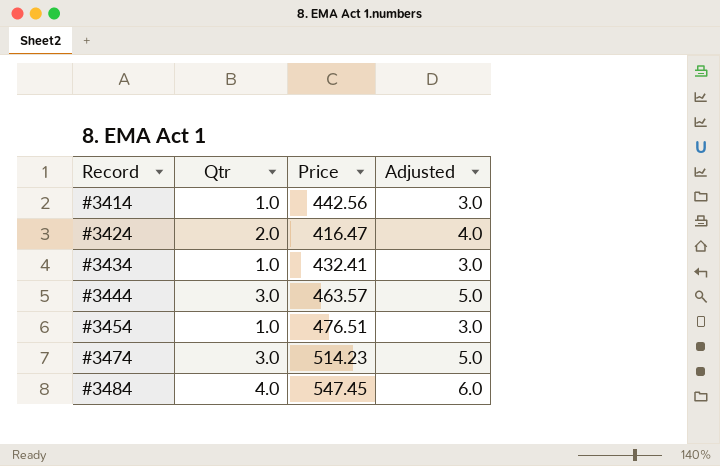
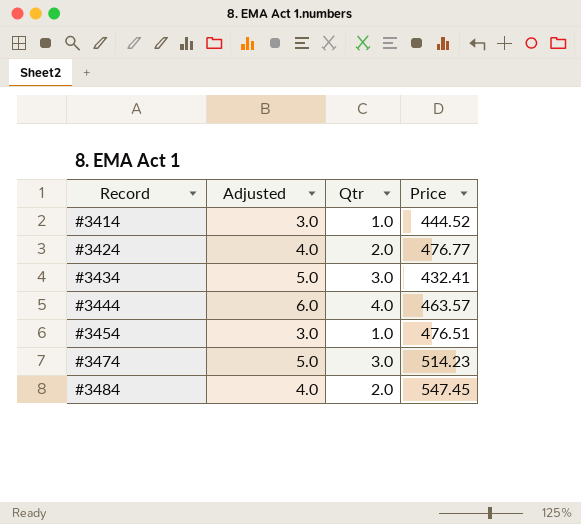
column Adjusted | position: 4 -> 2
#3414 | Price: 442.56 -> 444.52
#3424 | Price: 416.47 -> 476.77
#3434 | Adjusted: 3.0 -> 5.0
#3434 | Qtr: 1.0 -> 3.0
#3444 | Adjusted: 5.0 -> 6.0
#3444 | Qtr: 3.0 -> 4.0
#3484 | Adjusted: 6.0 -> 4.0
#3484 | Qtr: 4.0 -> 2.0

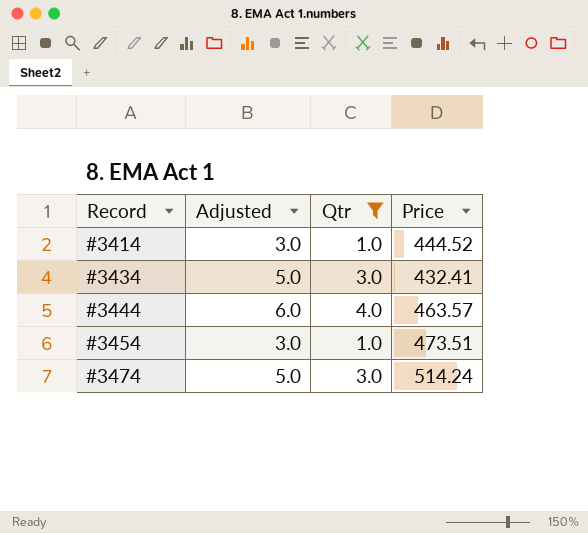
filter: none -> Qtr != 2.0
#3454 | Price: 476.51 -> 473.51
#3474 | Price: 514.23 -> 514.24

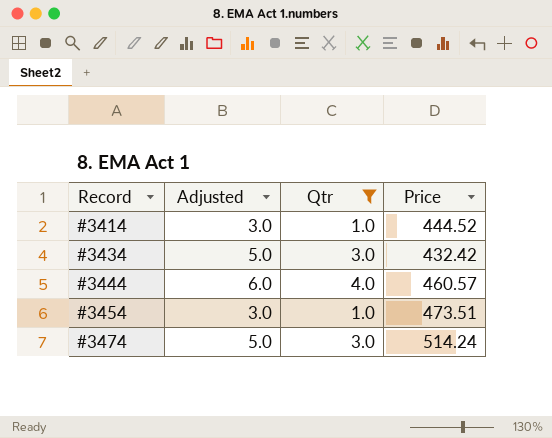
#3434 | Price: 432.41 -> 432.42
#3444 | Price: 463.57 -> 460.57

